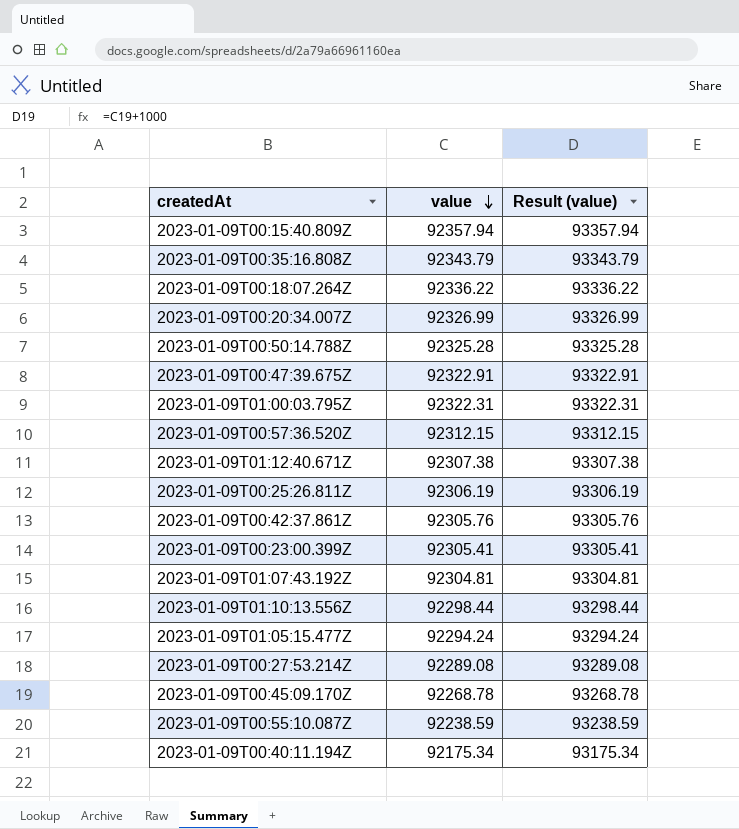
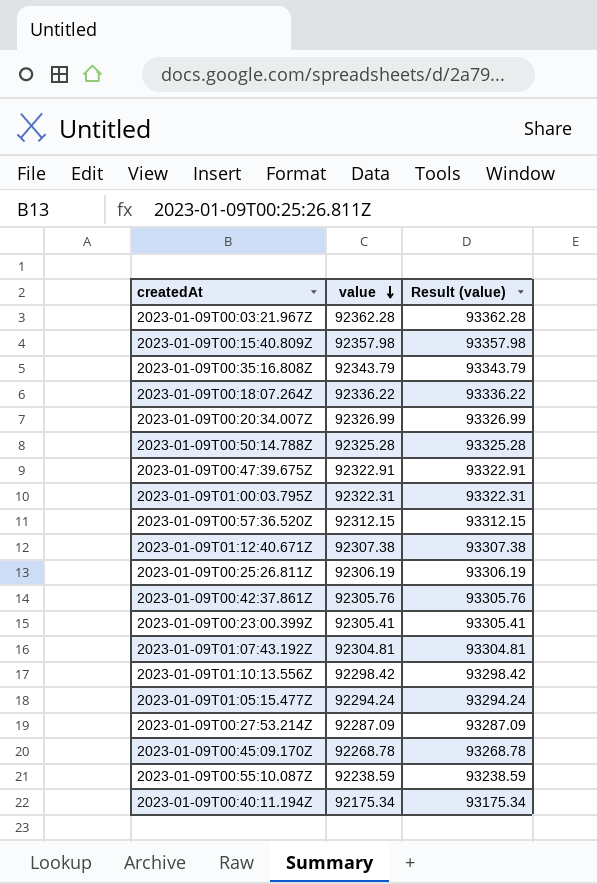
row 2023-01-09T00:03:21.967Z: none -> 92362.28 | 93362.28
2023-01-09T00:15:40.809Z | value: 92357.94 -> 92357.98
2023-01-09T00:15:40.809Z | Result (value): 93357.94 -> 93357.98
2023-01-09T01:10:13.556Z | value: 92298.44 -> 92298.42
2023-01-09T01:10:13.556Z | Result (value): 93298.44 -> 93298.42
2023-01-09T00:27:53.214Z | value: 92289.08 -> 92287.09
2023-01-09T00:27:53.214Z | Result (value): 93289.08 -> 93287.09

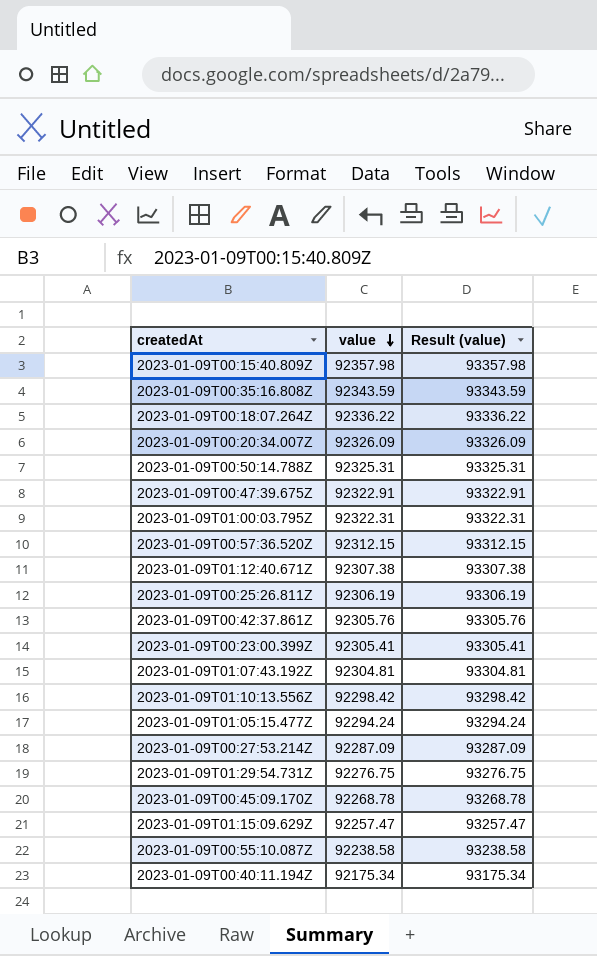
row 2023-01-09T00:03:21.967Z: 92362.28 | 93362.28 -> none
2023-01-09T00:35:16.808Z | value: 92343.79 -> 92343.59
2023-01-09T00:35:16.808Z | Result (value): 93343.79 -> 93343.59
2023-01-09T00:20:34.007Z | value: 92326.99 -> 92326.09
2023-01-09T00:20:34.007Z | Result (value): 93326.99 -> 93326.09
2023-01-09T00:50:14.788Z | value: 92325.28 -> 92325.31
2023-01-09T00:50:14.788Z | Result (value): 93325.28 -> 93325.31
row 2023-01-09T01:29:54.731Z: none -> 92276.75 | 93276.75
row 2023-01-09T01:15:09.629Z: none -> 92257.47 | 93257.47
2023-01-09T00:55:10.087Z | value: 92238.59 -> 92238.58
2023-01-09T00:55:10.087Z | Result (value): 93238.59 -> 93238.58

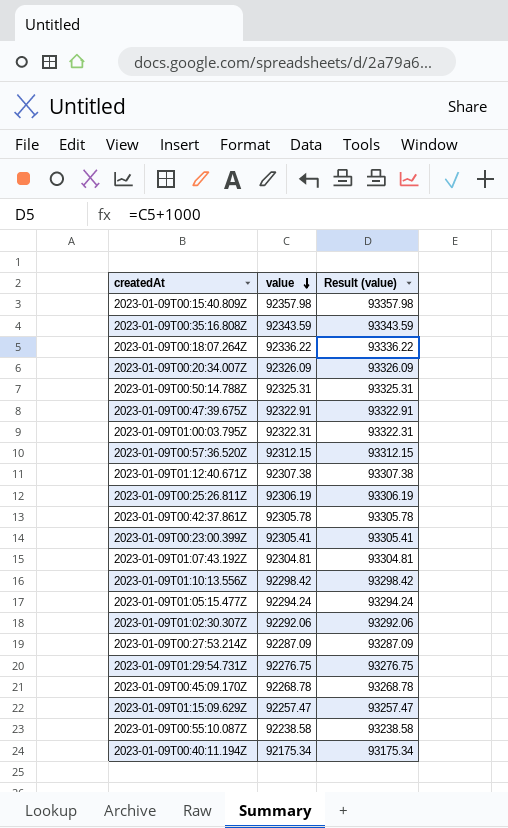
2023-01-09T00:42:37.861Z | value: 92305.76 -> 92305.78
2023-01-09T00:42:37.861Z | Result (value): 93305.76 -> 93305.78
row 2023-01-09T01:02:30.307Z: none -> 92292.06 | 93292.06

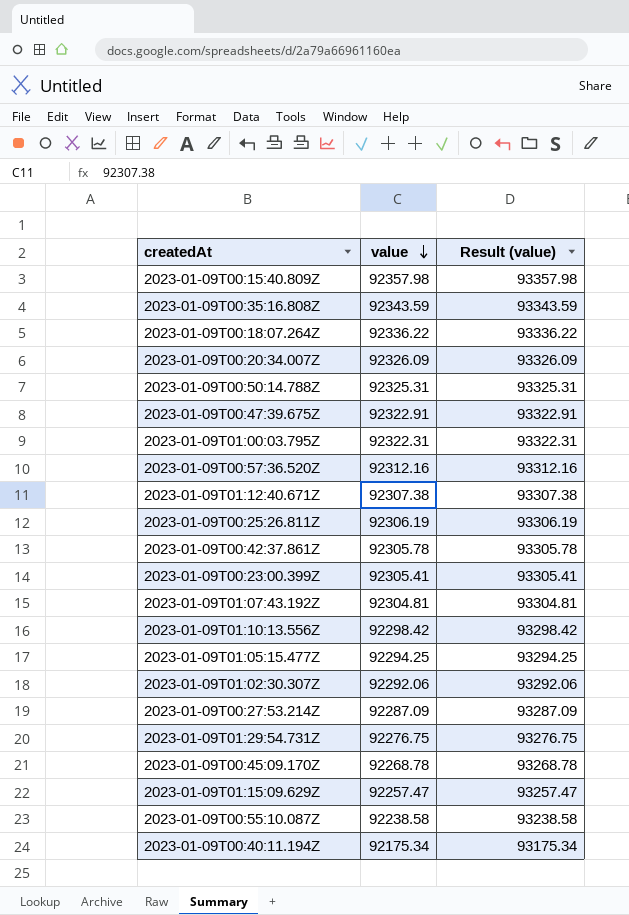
2023-01-09T00:57:36.520Z | value: 92312.15 -> 92312.16
2023-01-09T00:57:36.520Z | Result (value): 93312.15 -> 93312.16
2023-01-09T01:05:15.477Z | value: 92294.24 -> 92294.25
2023-01-09T01:05:15.477Z | Result (value): 93294.24 -> 93294.25

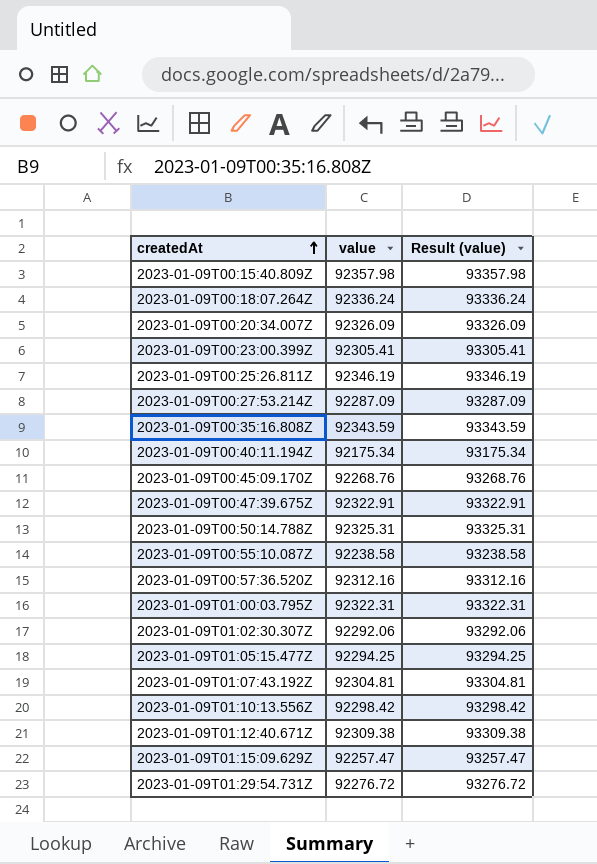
row order: value descending -> createdAt ascending
row 2023-01-09T00:42:37.861Z: 92305.78 | 93305.78 -> none
2023-01-09T00:18:07.264Z | value: 92336.22 -> 92336.24
2023-01-09T00:18:07.264Z | Result (value): 93336.22 -> 93336.24
2023-01-09T00:25:26.811Z | value: 92306.19 -> 92346.19
2023-01-09T00:25:26.811Z | Result (value): 93306.19 -> 93346.19
2023-01-09T00:45:09.170Z | value: 92268.78 -> 92268.76
2023-01-09T00:45:09.170Z | Result (value): 93268.78 -> 93268.76
2023-01-09T01:12:40.671Z | value: 92307.38 -> 92309.38
2023-01-09T01:12:40.671Z | Result (value): 93307.38 -> 93309.38
2023-01-09T01:29:54.731Z | value: 92276.75 -> 92276.72
2023-01-09T01:29:54.731Z | Result (value): 93276.75 -> 93276.72

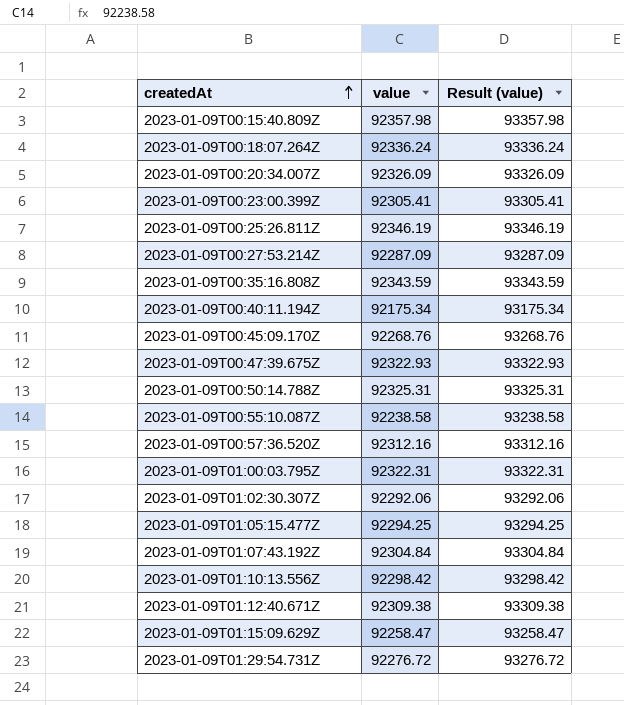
2023-01-09T00:47:39.675Z | value: 92322.91 -> 92322.93
2023-01-09T00:47:39.675Z | Result (value): 93322.91 -> 93322.93
2023-01-09T01:07:43.192Z | value: 92304.81 -> 92304.84
2023-01-09T01:07:43.192Z | Result (value): 93304.81 -> 93304.84
2023-01-09T01:15:09.629Z | value: 92257.47 -> 92258.47
2023-01-09T01:15:09.629Z | Result (value): 93257.47 -> 93258.47

